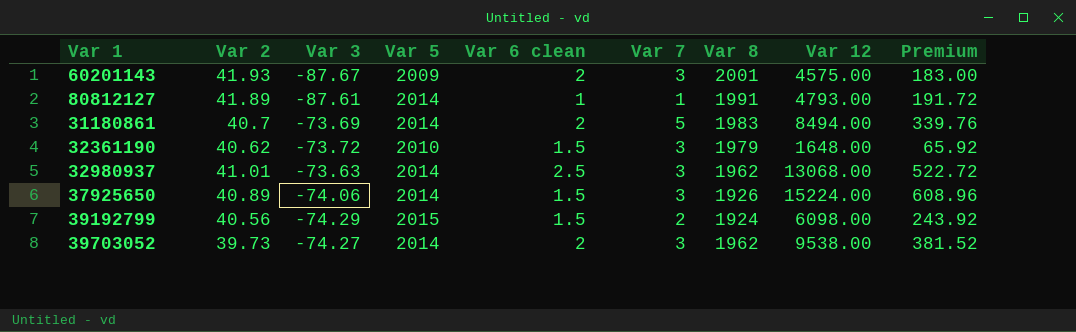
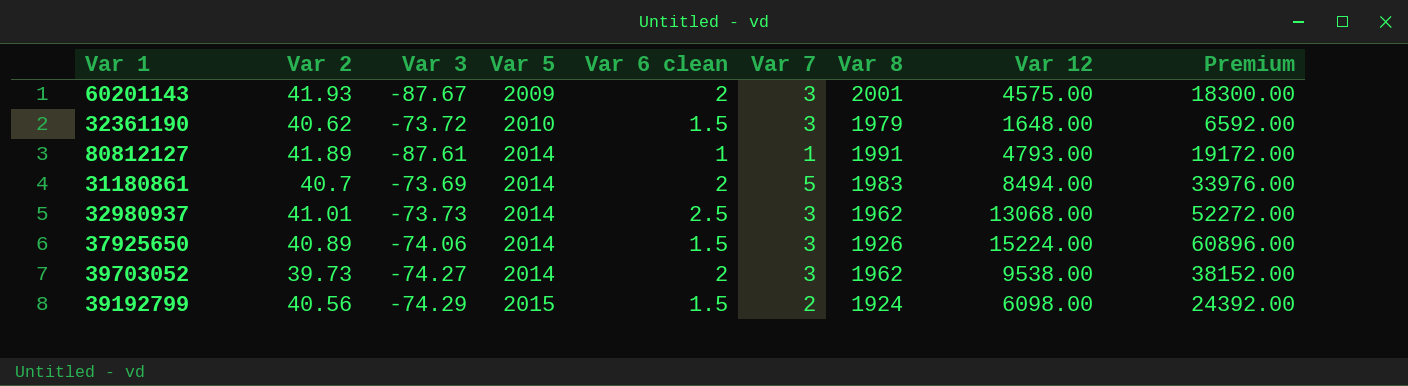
row order: none -> Var 5 ascending
column Premium | formula: [Var 12] * 0.04 -> [Var 12] * 4
32980937 | Var 3: -73.63 -> -73.73

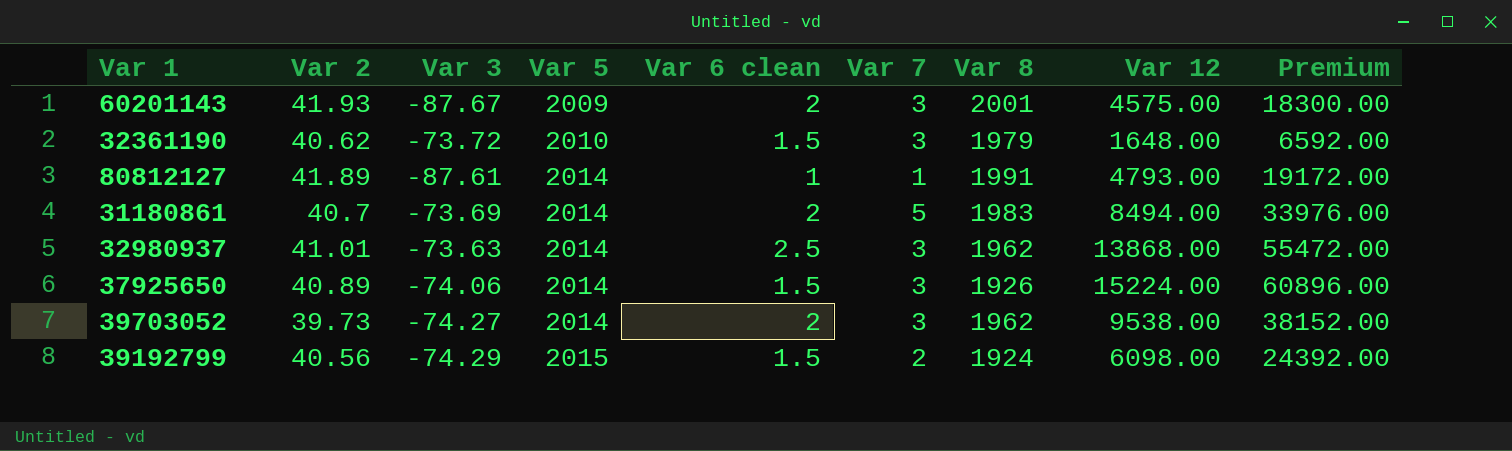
32980937 | Var 3: -73.73 -> -73.63
32980937 | Var 12: 13068.00 -> 13868.00
32980937 | Premium: 52272.00 -> 55472.00

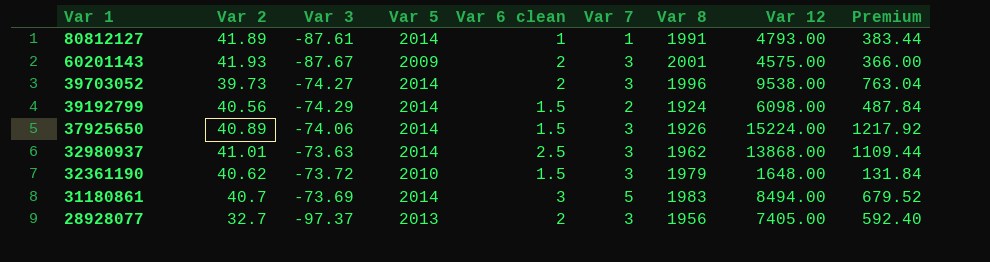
row order: Var 5 ascending -> Var 1 descending
column Premium | formula: [Var 12] * 4 -> [Var 12] * 0.08
39703052 | Var 8: 1962 -> 1996
39192799 | Var 5: 2015 -> 2014
31180861 | Var 6 clean: 2 -> 3
row 28928077: none -> 32.7 | -97.37 | 2013 | 2 | 3 | 1956 | 7405.00 | 592.40

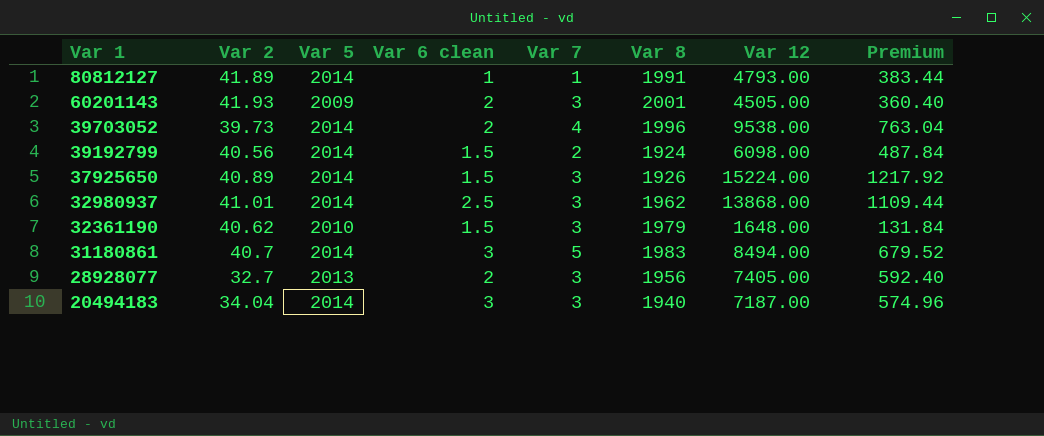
column Var 3 | position: 3 -> none
60201143 | Var 12: 4575.00 -> 4505.00
60201143 | Premium: 366.00 -> 360.40
39703052 | Var 7: 3 -> 4
row 20494183: none -> 34.04 | 2014 | 3 | 3 | 1940 | 7187.00 | 574.96

